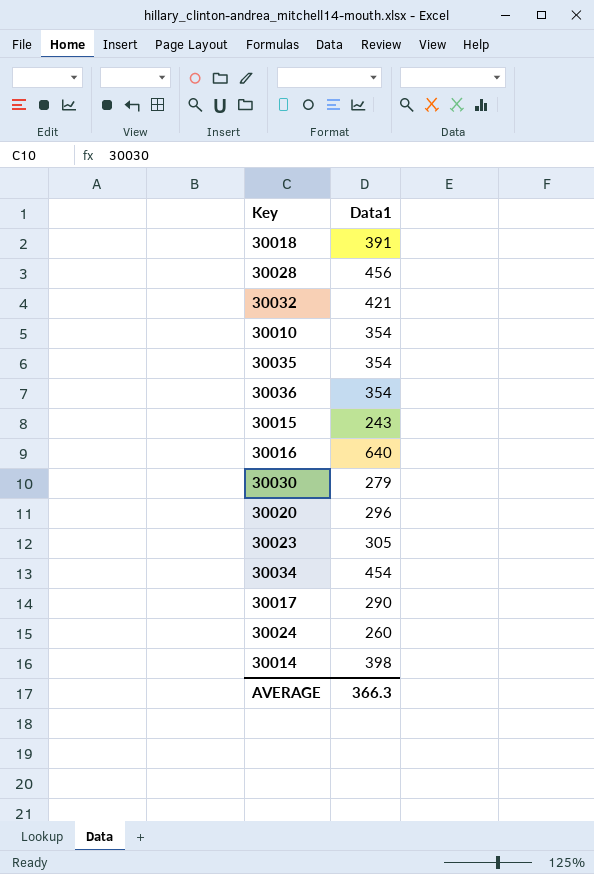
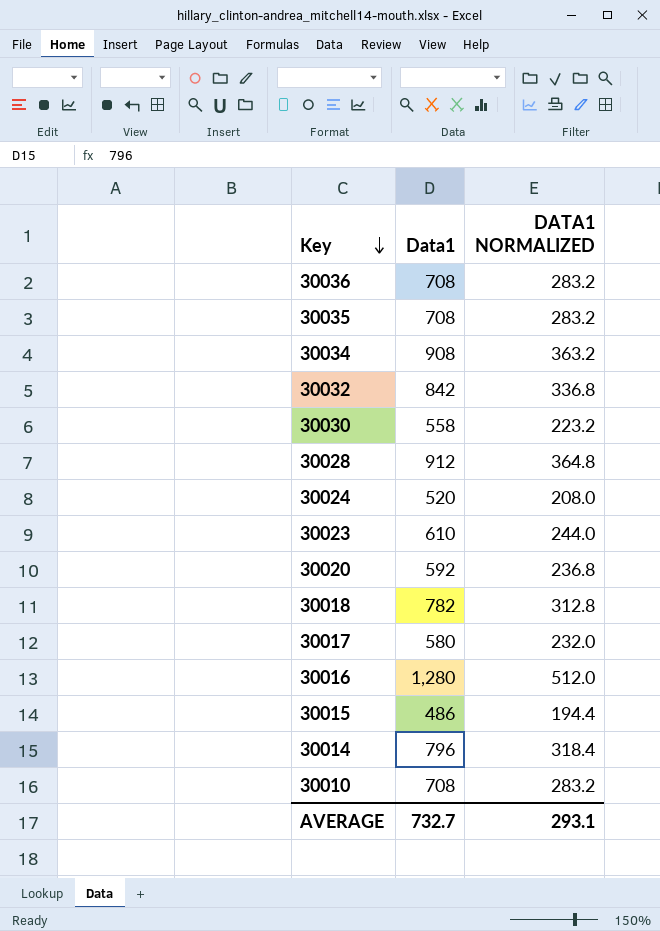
row order: none -> Key descending
column DATA1 NORMALIZED | formula: none -> [Data1] * 0.4
30036 | Data1: 354 -> 708
30035 | Data1: 354 -> 708
30034 | Data1: 454 -> 908
30032 | Data1: 421 -> 842
30030 | Data1: 279 -> 558
30028 | Data1: 456 -> 912
30024 | Data1: 260 -> 520
30023 | Data1: 305 -> 610
30020 | Data1: 296 -> 592
30018 | Data1: 391 -> 782
30017 | Data1: 290 -> 580
30016 | Data1: 640 -> 1,280
30015 | Data1: 243 -> 486
30014 | Data1: 398 -> 796
30010 | Data1: 354 -> 708
AVERAGE | Data1: 366.3 -> 732.7

